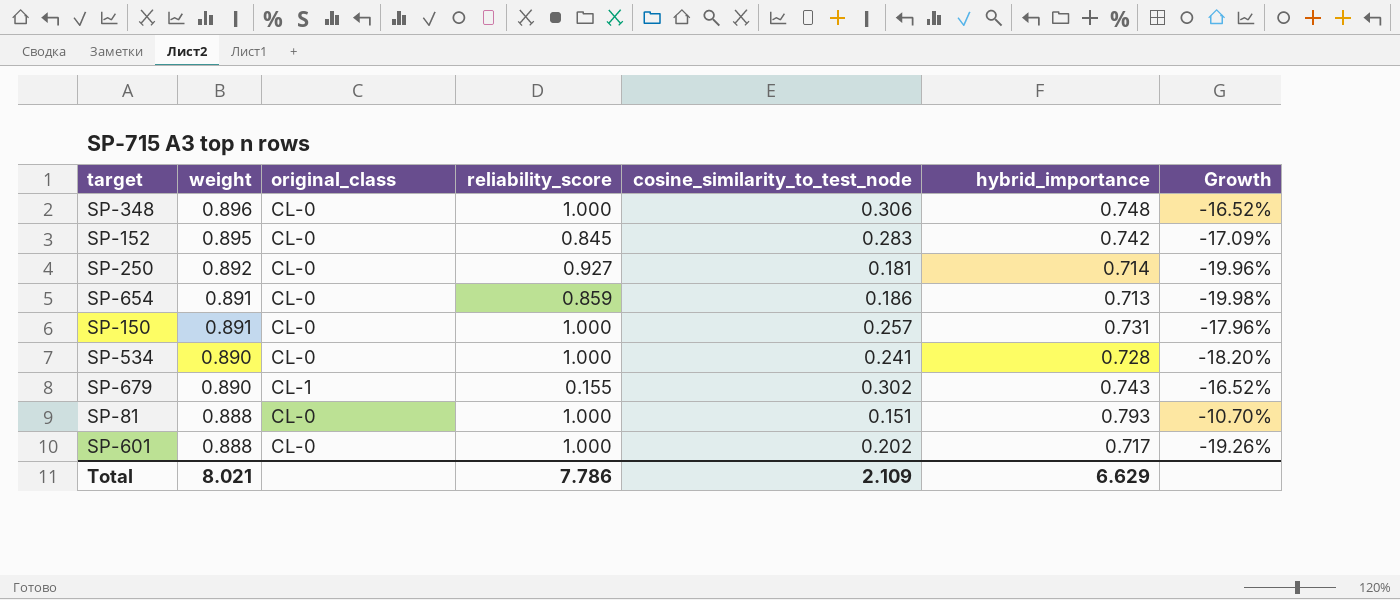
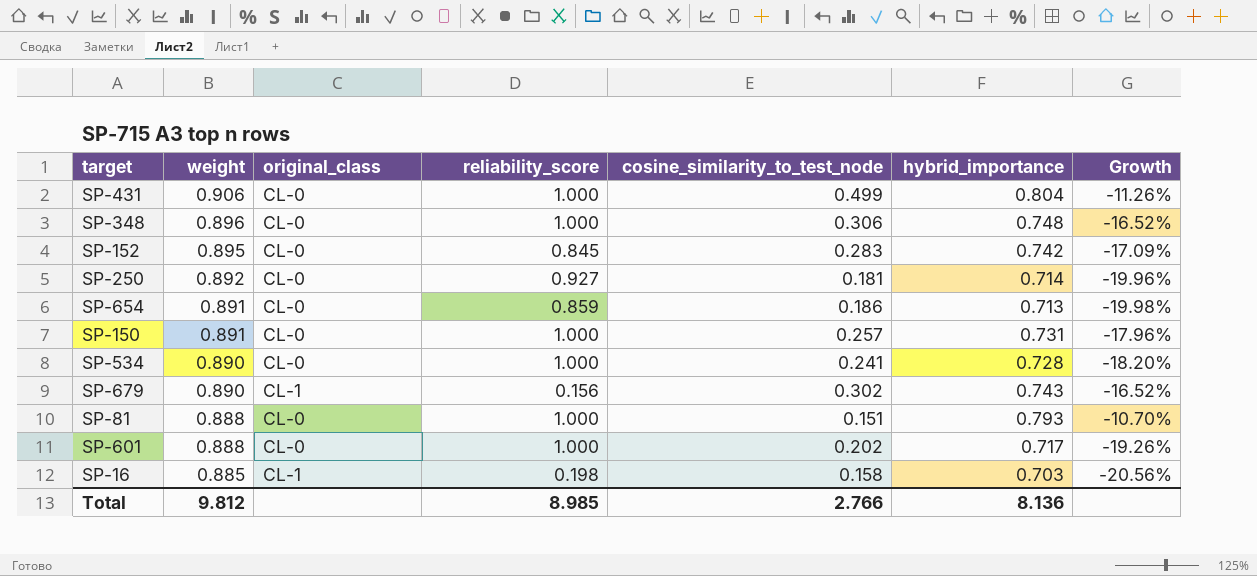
row SP-431: none -> 0.906 | CL-0 | 1.000 | 0.499 | 0.804 | -11.26%
SP-679 | reliability_score: 0.155 -> 0.156
row SP-16: none -> 0.885 | CL-1 | 0.198 | 0.158 | 0.703 | -20.56%
Total | weight: 8.021 -> 9.812
Total | reliability_score: 7.786 -> 8.985
Total | cosine_similarity_to_test_node: 2.109 -> 2.766
Total | hybrid_importance: 6.629 -> 8.136

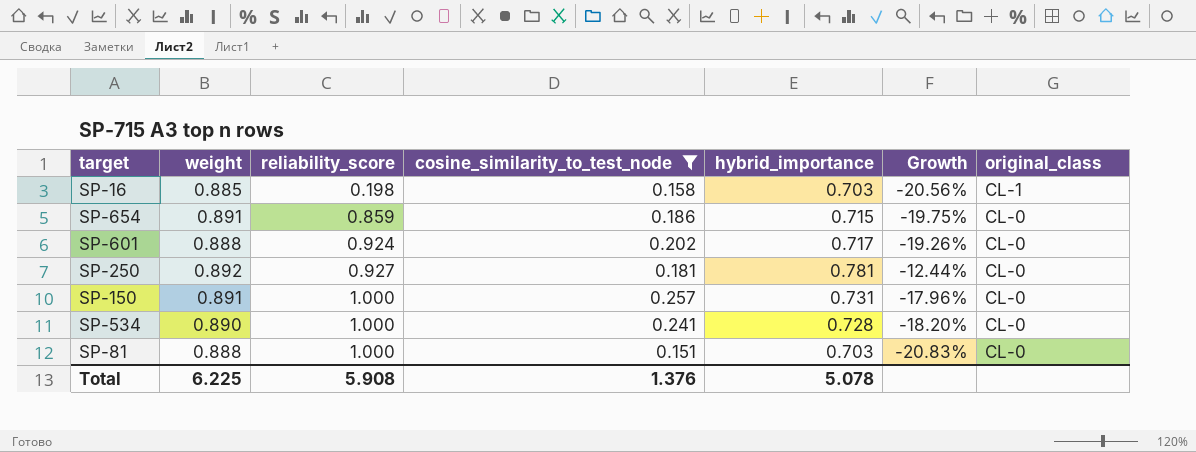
filter: none -> cosine_similarity_to_test_node <= 0.257
row order: weight descending -> reliability_score ascending
column original_class | position: 3 -> 7
SP-654 | hybrid_importance: 0.713 -> 0.715
SP-654 | Growth: -19.98% -> -19.75%
SP-601 | reliability_score: 1.000 -> 0.924
SP-250 | hybrid_importance: 0.714 -> 0.781
SP-250 | Growth: -19.96% -> -12.44%
SP-81 | hybrid_importance: 0.793 -> 0.703
SP-81 | Growth: -10.70% -> -20.83%
Total | weight: 9.812 -> 6.225
Total | reliability_score: 8.985 -> 5.908
Total | cosine_similarity_to_test_node: 2.766 -> 1.376
Total | hybrid_importance: 8.136 -> 5.078

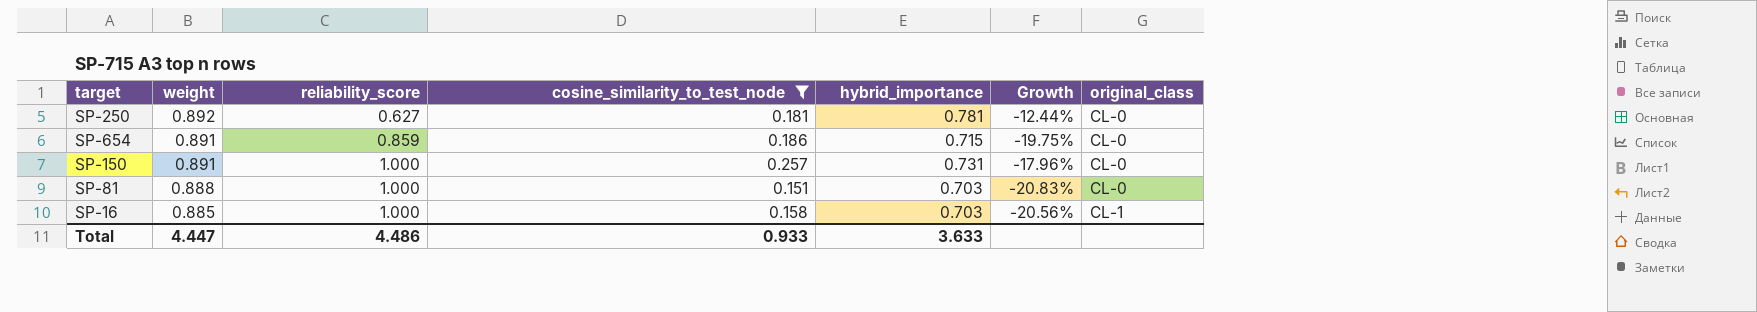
row order: reliability_score ascending -> weight descending
row SP-601: 0.888 | 0.924 | 0.202 | 0.717 | -19.26% | CL-0 -> none
row SP-534: 0.890 | 1.000 | 0.241 | 0.728 | -18.20% | CL-0 -> none
SP-250 | reliability_score: 0.927 -> 0.627
SP-16 | reliability_score: 0.198 -> 1.000
Total | weight: 6.225 -> 4.447
Total | reliability_score: 5.908 -> 4.486
Total | cosine_similarity_to_test_node: 1.376 -> 0.933
Total | hybrid_importance: 5.078 -> 3.633

